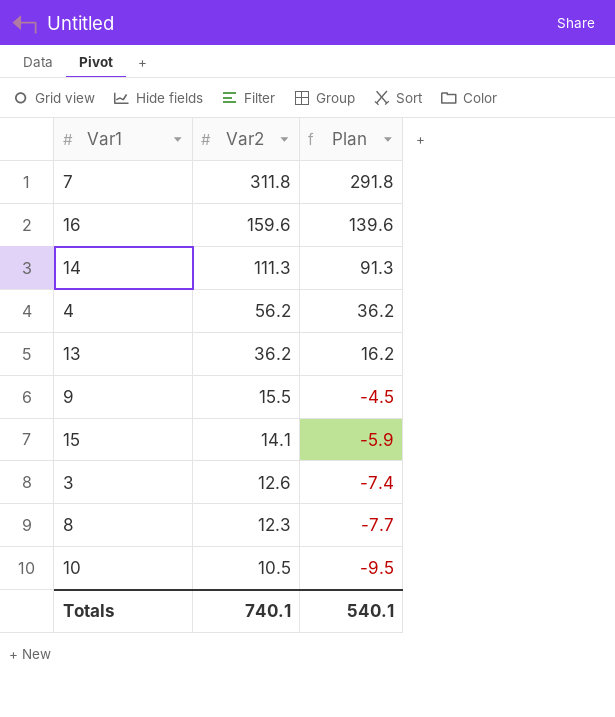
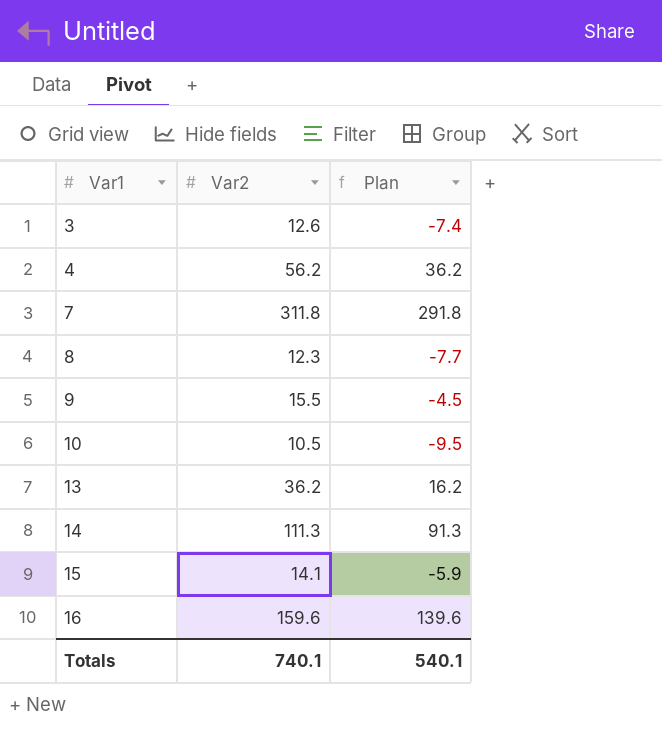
row order: Var2 descending -> Var1 ascending

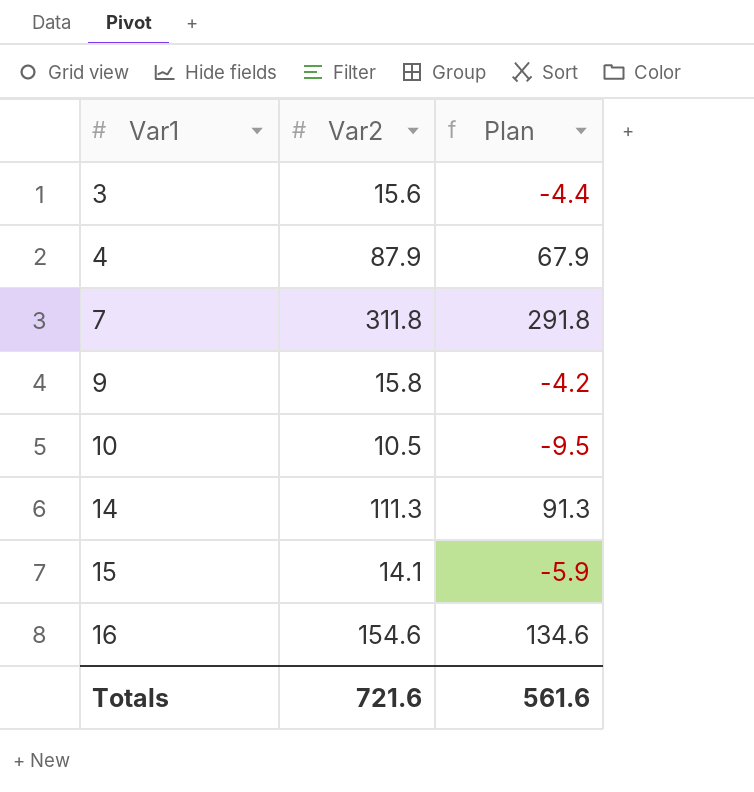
row 8: 12.3 | -7.7 -> none
row 13: 36.2 | 16.2 -> none
3 | Var2: 12.6 -> 15.6
3 | Plan: -7.4 -> -4.4
4 | Var2: 56.2 -> 87.9
4 | Plan: 36.2 -> 67.9
9 | Var2: 15.5 -> 15.8
9 | Plan: -4.5 -> -4.2
16 | Var2: 159.6 -> 154.6
16 | Plan: 139.6 -> 134.6
Totals | Var2: 740.1 -> 721.6
Totals | Plan: 540.1 -> 561.6

